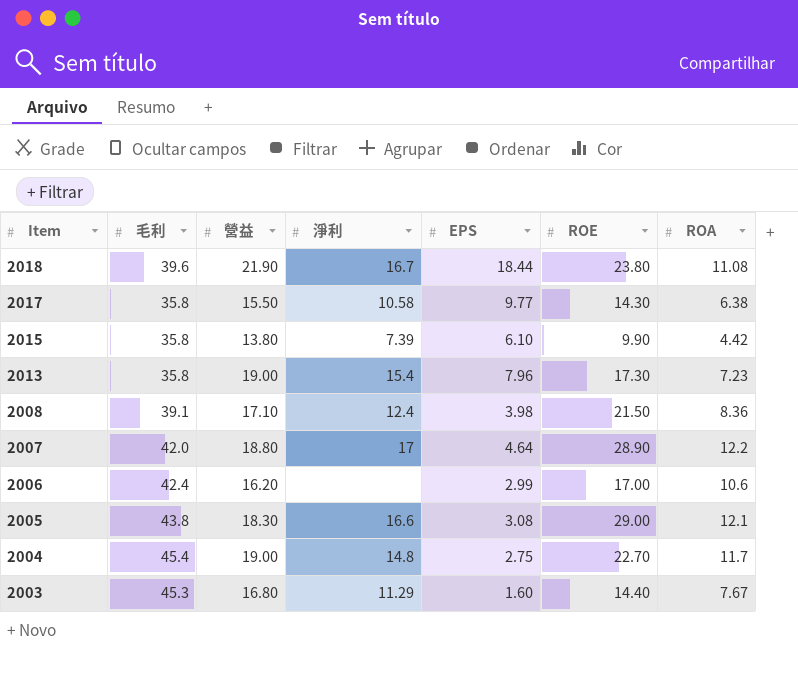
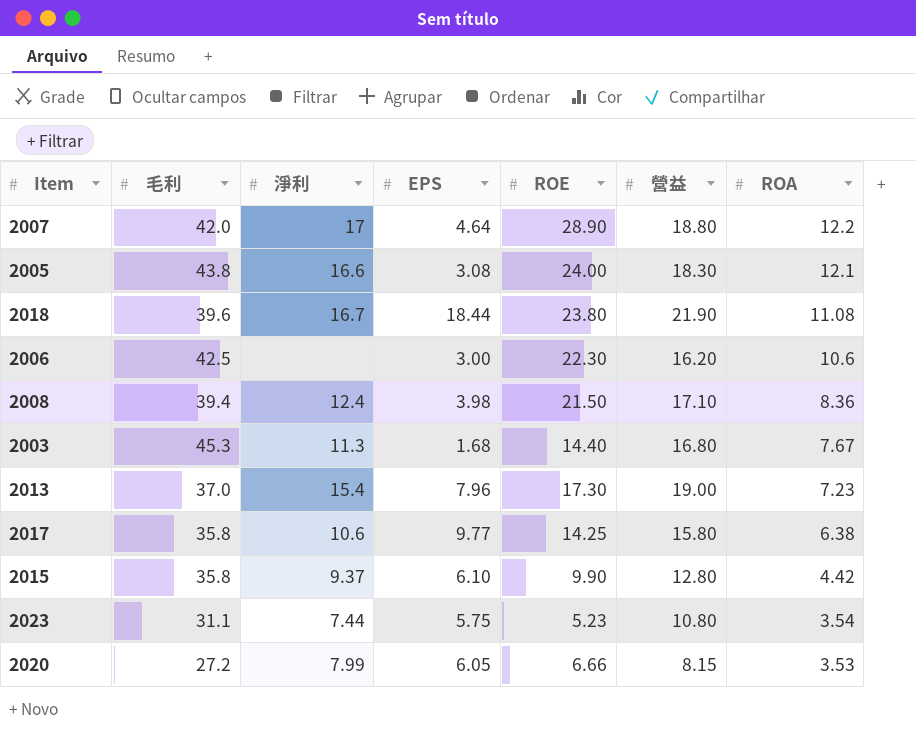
row order: Item descending -> ROA descending
column 營益 | position: 3 -> 6
row 2004: 45.4 | 19.00 | 14.8 | 2.75 | 22.70 | 11.7 -> none
2005 | ROE: 29.00 -> 24.00
2006 | 毛利: 42.4 -> 42.5
2006 | EPS: 2.99 -> 3.00
2006 | ROE: 17.00 -> 22.30
2008 | 毛利: 39.1 -> 39.4
2003 | 淨利: 11.29 -> 11.3
2003 | EPS: 1.60 -> 1.68
2013 | 毛利: 35.8 -> 37.0
2017 | 淨利: 10.58 -> 10.6
2017 | ROE: 14.30 -> 14.25
2017 | 營益: 15.50 -> 15.80
2015 | 淨利: 7.39 -> 9.37
2015 | 營益: 13.80 -> 12.80
row 2023: none -> 31.1 | 7.44 | 5.75 | 5.23 | 10.80 | 3.54
row 2020: none -> 27.2 | 7.99 | 6.05 | 6.66 | 8.15 | 3.53

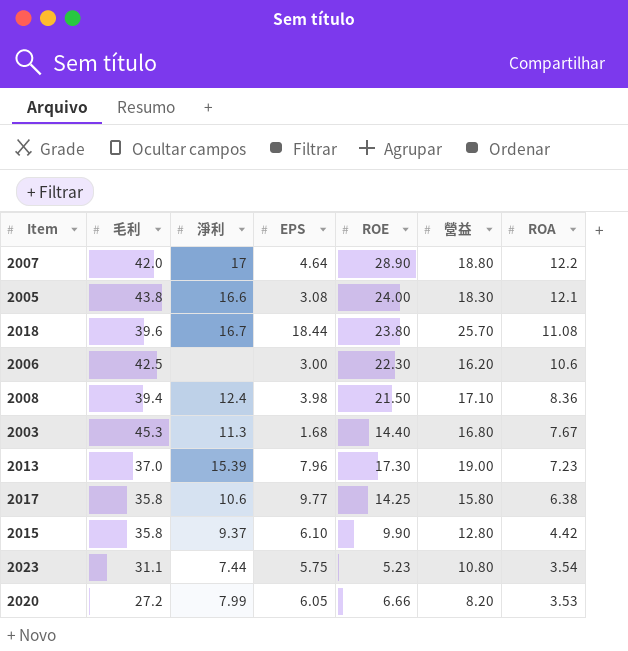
2018 | 營益: 21.90 -> 25.70
2013 | 淨利: 15.4 -> 15.39
2020 | 營益: 8.15 -> 8.20

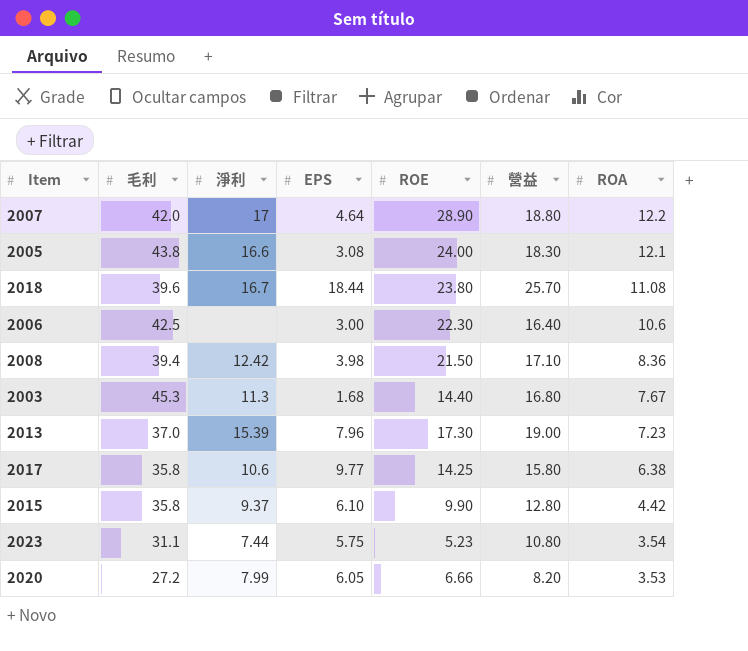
2006 | 營益: 16.20 -> 16.40
2008 | 淨利: 12.4 -> 12.42

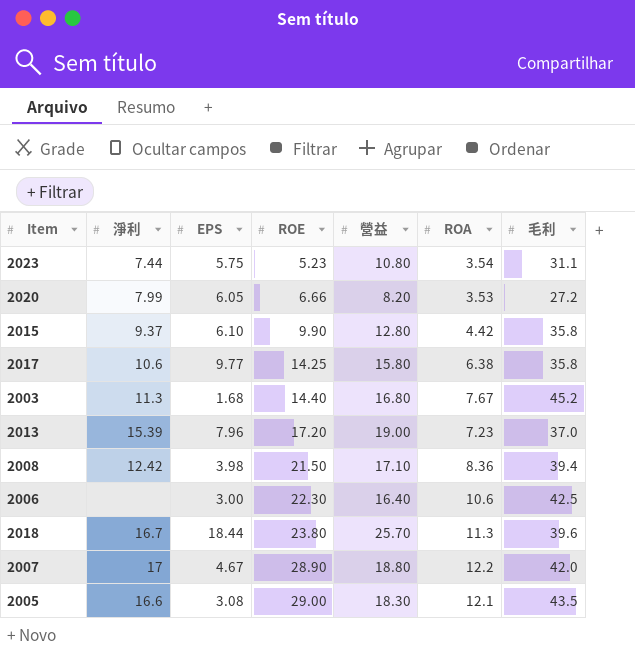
row order: ROA descending -> ROE ascending
column 毛利 | position: 2 -> 7
2003 | 毛利: 45.3 -> 45.2
2013 | ROE: 17.30 -> 17.20
2018 | ROA: 11.08 -> 11.3
2007 | EPS: 4.64 -> 4.67
2005 | ROE: 24.00 -> 29.00
2005 | 毛利: 43.8 -> 43.5

